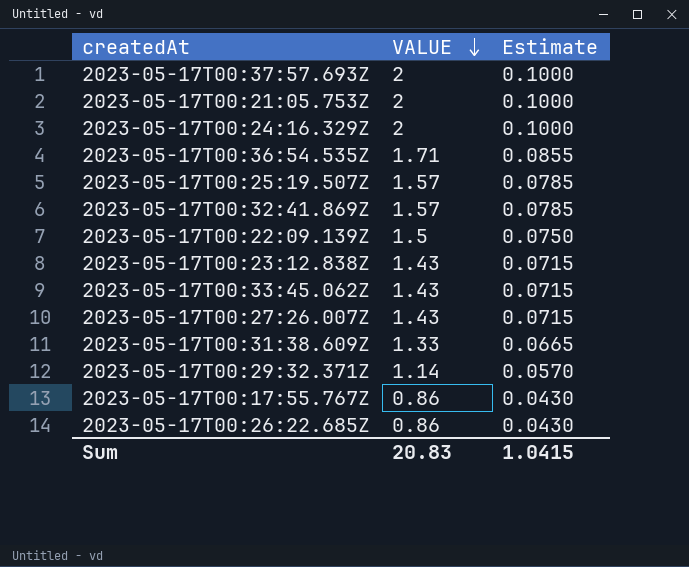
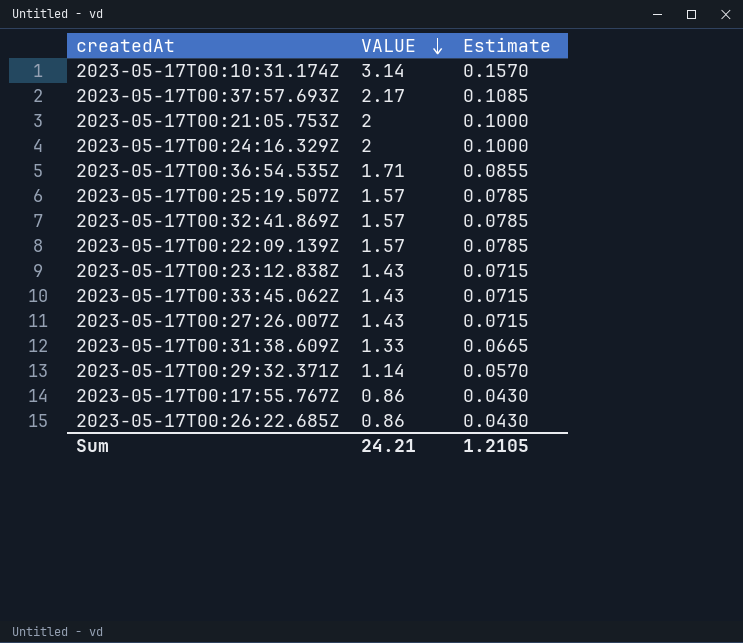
row 2023-05-17T00:10:31.174Z: none -> 3.14 | 0.1570
2023-05-17T00:37:57.693Z | VALUE: 2 -> 2.17
2023-05-17T00:37:57.693Z | Estimate: 0.1000 -> 0.1085
2023-05-17T00:22:09.139Z | VALUE: 1.5 -> 1.57
2023-05-17T00:22:09.139Z | Estimate: 0.0750 -> 0.0785
Sum | VALUE: 20.83 -> 24.21
Sum | Estimate: 1.0415 -> 1.2105

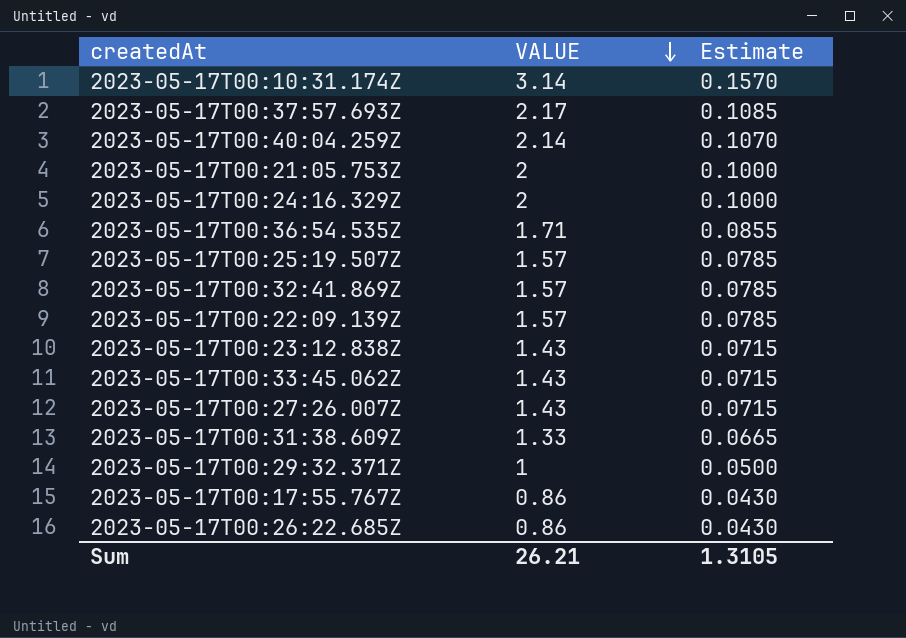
row 2023-05-17T00:40:04.259Z: none -> 2.14 | 0.1070
2023-05-17T00:29:32.371Z | VALUE: 1.14 -> 1
2023-05-17T00:29:32.371Z | Estimate: 0.0570 -> 0.0500
Sum | VALUE: 24.21 -> 26.21
Sum | Estimate: 1.2105 -> 1.3105

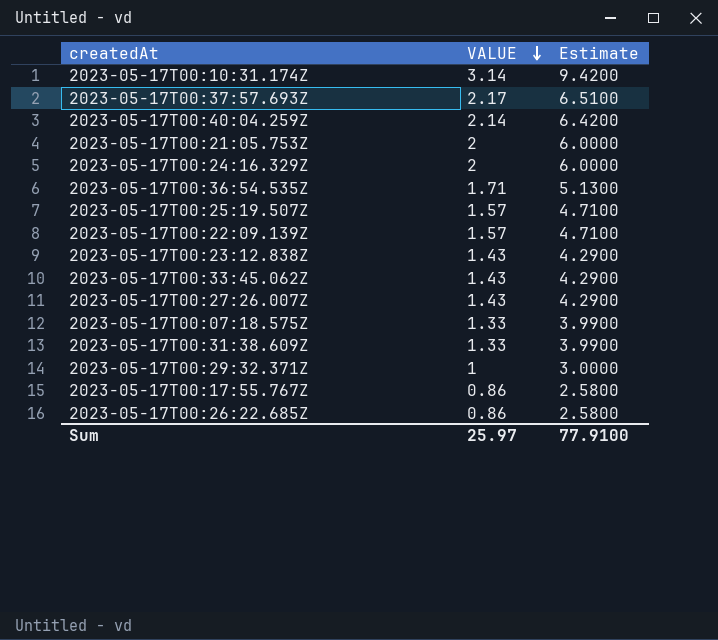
column Estimate | formula: [VALUE] * 0.05 -> [VALUE] * 3
row 2023-05-17T00:32:41.869Z: 1.57 | 0.0785 -> none
row 2023-05-17T00:07:18.575Z: none -> 1.33 | 3.9900
Sum | VALUE: 26.21 -> 25.97
Sum | Estimate: 1.3105 -> 77.9100

